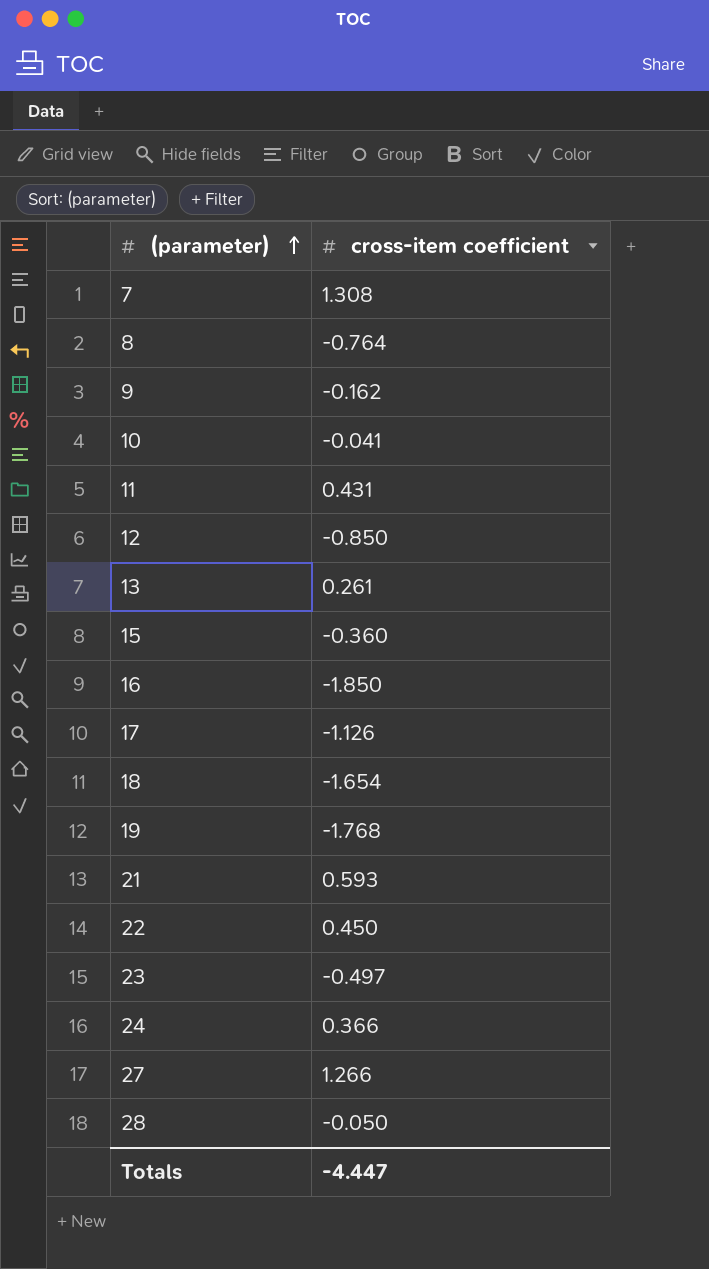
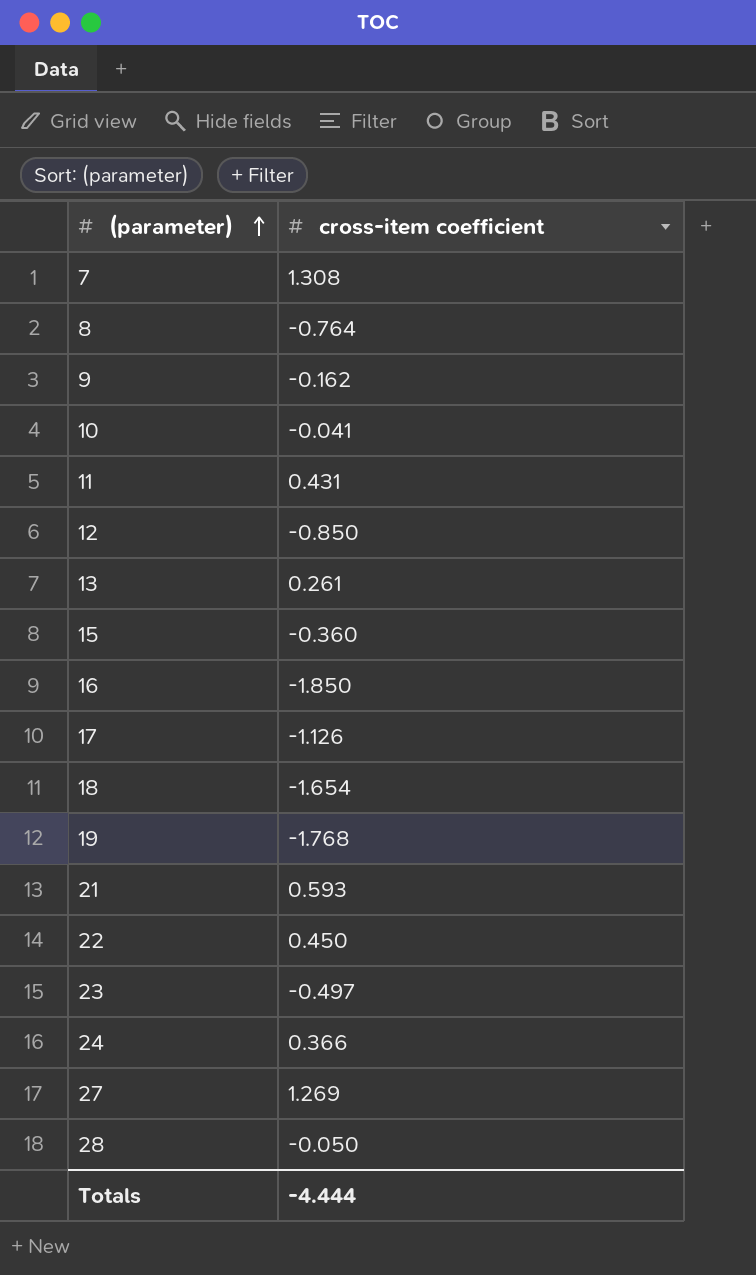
27 | cross-item coefficient: 1.266 -> 1.269
Totals | cross-item coefficient: -4.447 -> -4.444

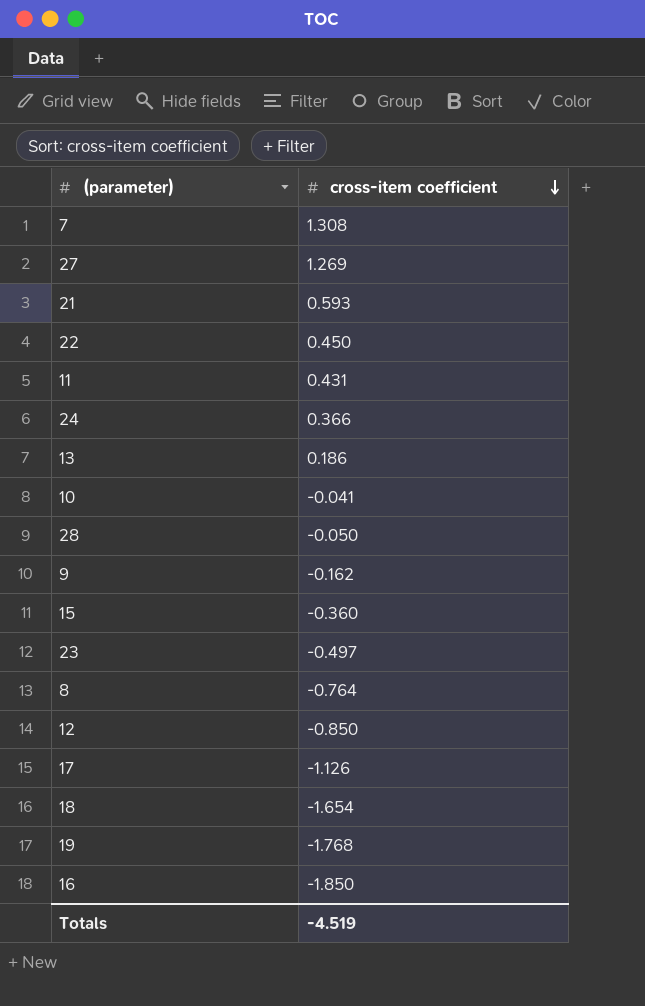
row order: (parameter) ascending -> cross-item coefficient descending
13 | cross-item coefficient: 0.261 -> 0.186
Totals | cross-item coefficient: -4.444 -> -4.519

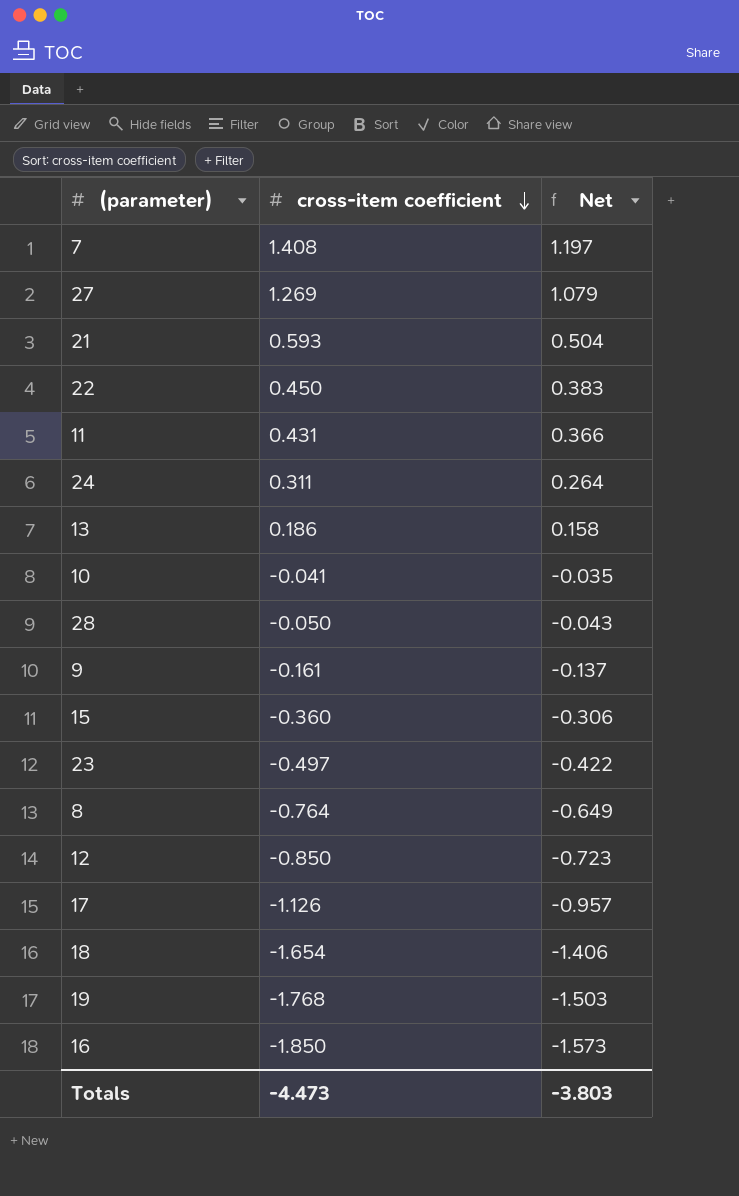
column Net | formula: none -> [cross-item coefficient] * 0.85
7 | cross-item coefficient: 1.308 -> 1.408
24 | cross-item coefficient: 0.366 -> 0.311
9 | cross-item coefficient: -0.162 -> -0.161
Totals | cross-item coefficient: -4.519 -> -4.473

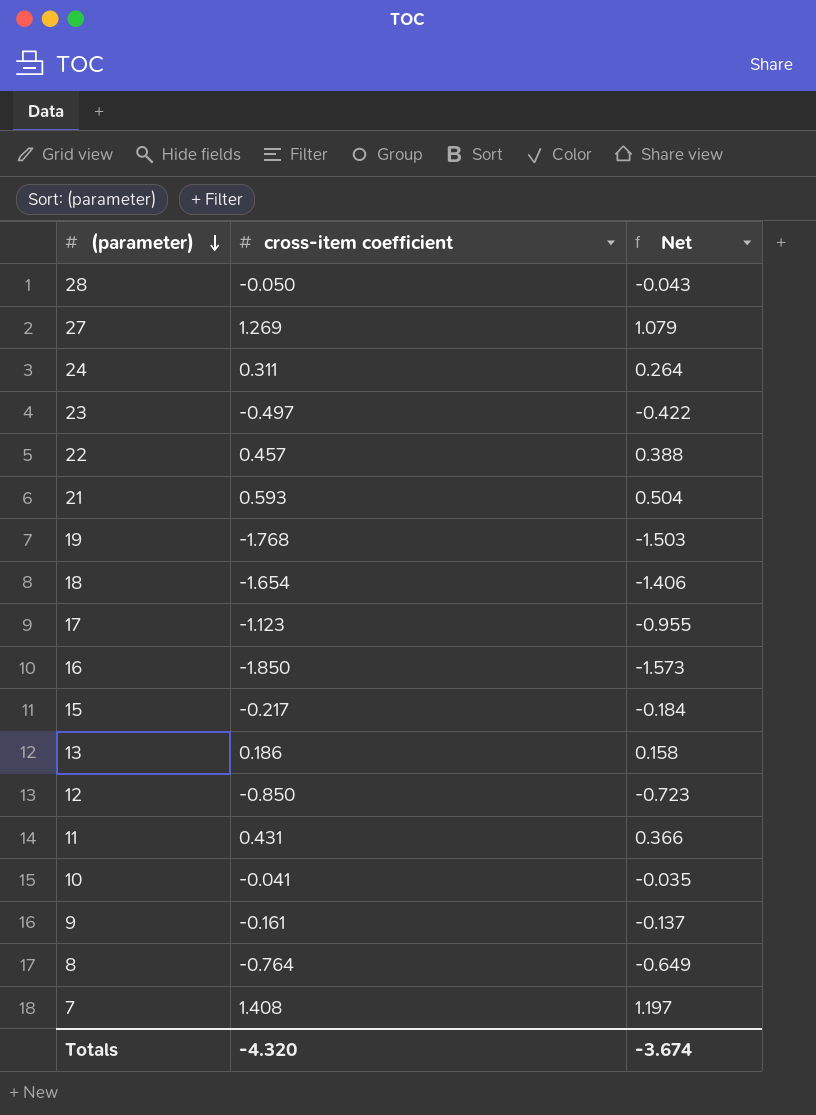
row order: cross-item coefficient descending -> (parameter) descending
22 | cross-item coefficient: 0.450 -> 0.457
22 | Net: 0.383 -> 0.388
17 | cross-item coefficient: -1.126 -> -1.123
17 | Net: -0.957 -> -0.955
15 | cross-item coefficient: -0.360 -> -0.217
15 | Net: -0.306 -> -0.184
Totals | cross-item coefficient: -4.473 -> -4.320
Totals | Net: -3.803 -> -3.674

